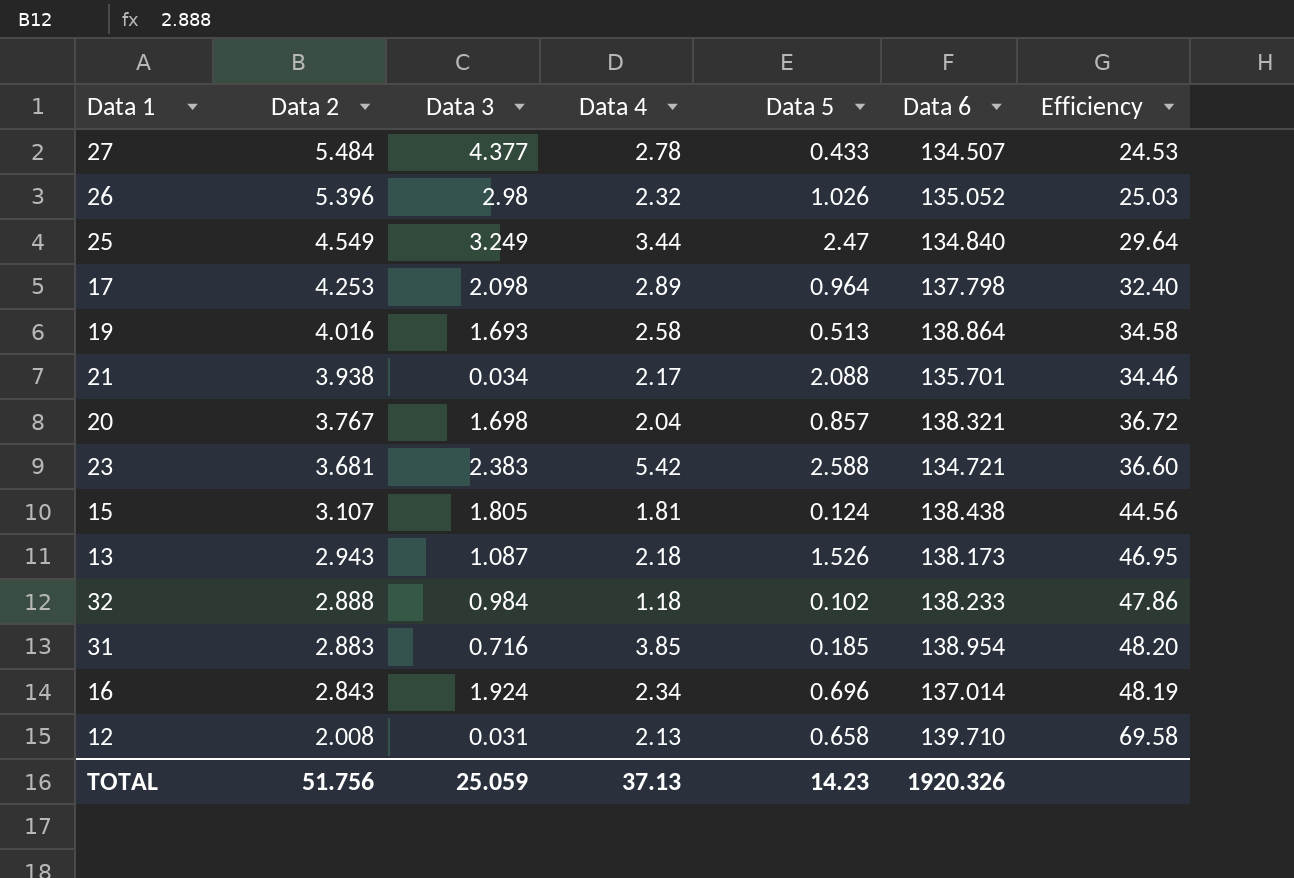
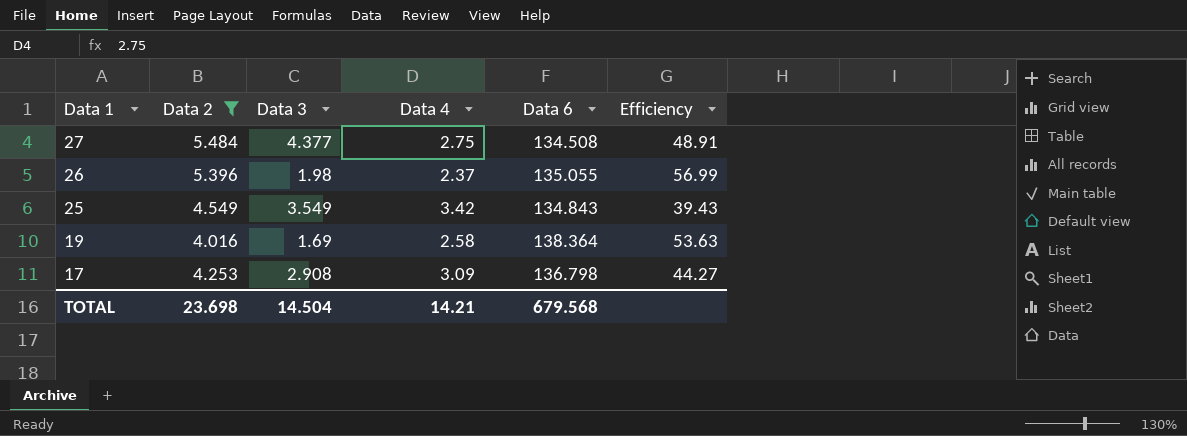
filter: none -> Data 2 >= 4.016
row order: Data 2 descending -> Data 1 descending
column Data 5 | position: 5 -> none
column Efficiency | formula: [Data 6] / [Data 2] -> [Data 6] / [Data 4]
27 | Data 4: 2.78 -> 2.75
27 | Data 6: 134.507 -> 134.508
26 | Data 3: 2.98 -> 1.98
26 | Data 4: 2.32 -> 2.37
26 | Data 6: 135.052 -> 135.055
25 | Data 3: 3.249 -> 3.549
25 | Data 4: 3.44 -> 3.42
25 | Data 6: 134.840 -> 134.843
19 | Data 3: 1.693 -> 1.69
19 | Data 6: 138.864 -> 138.364
17 | Data 3: 2.098 -> 2.908
17 | Data 4: 2.89 -> 3.09
17 | Data 6: 137.798 -> 136.798
TOTAL | Data 2: 51.756 -> 23.698
TOTAL | Data 3: 25.059 -> 14.504
TOTAL | Data 4: 37.13 -> 14.21
TOTAL | Data 6: 1920.326 -> 679.568

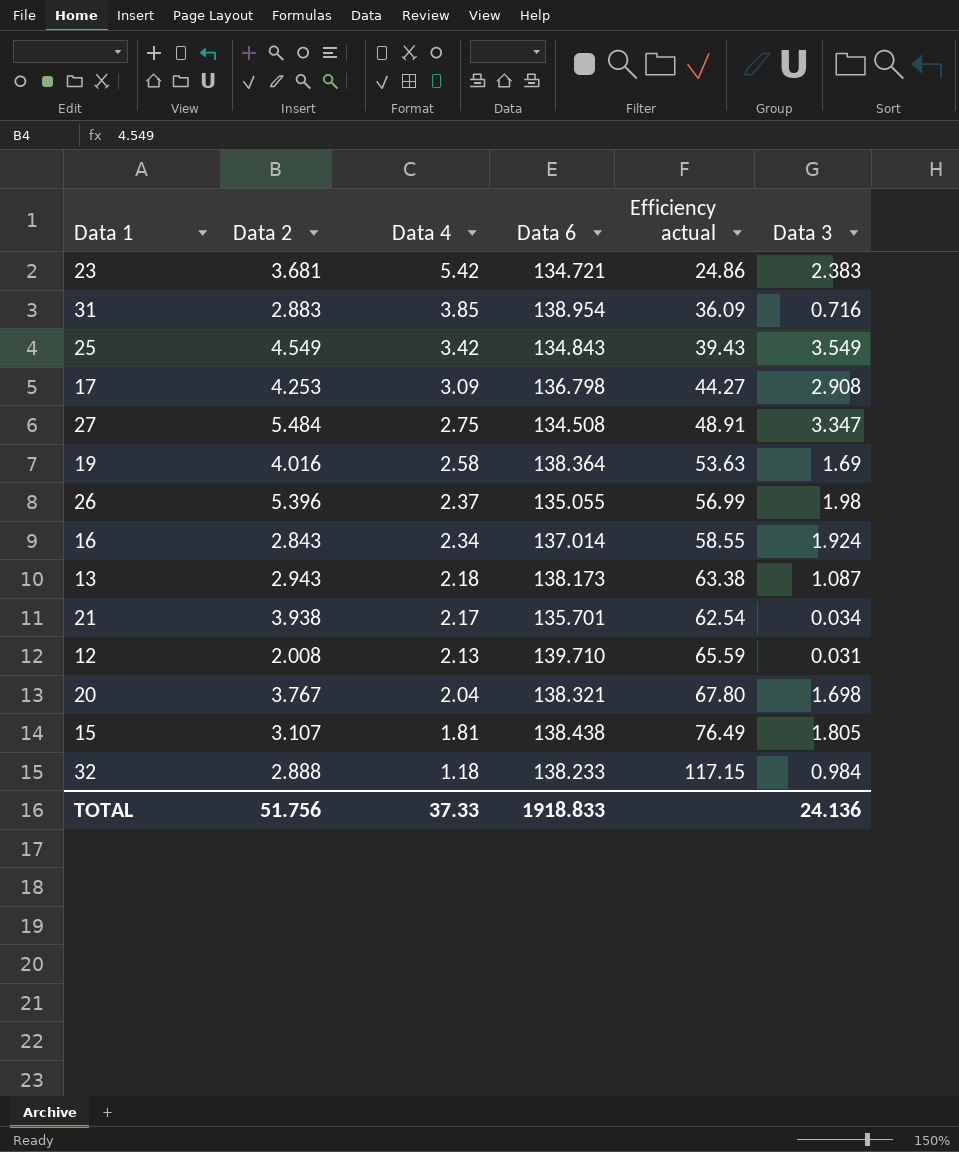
filter: Data 2 >= 4.016 -> none
row order: Data 1 descending -> Data 4 descending
column name: Efficiency -> Efficiency actual
column Data 3 | position: 3 -> 6
27 | Data 3: 4.377 -> 3.347
TOTAL | Data 2: 23.698 -> 51.756
TOTAL | Data 4: 14.21 -> 37.33
TOTAL | Data 6: 679.568 -> 1918.833
TOTAL | Data 3: 14.504 -> 24.136

